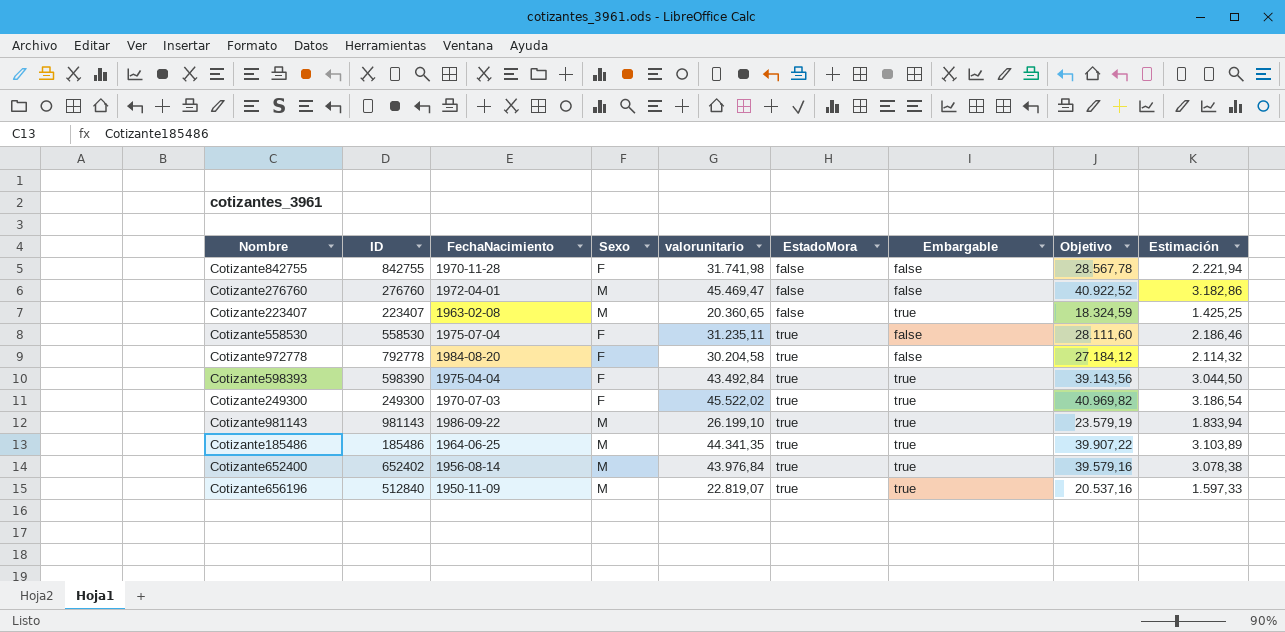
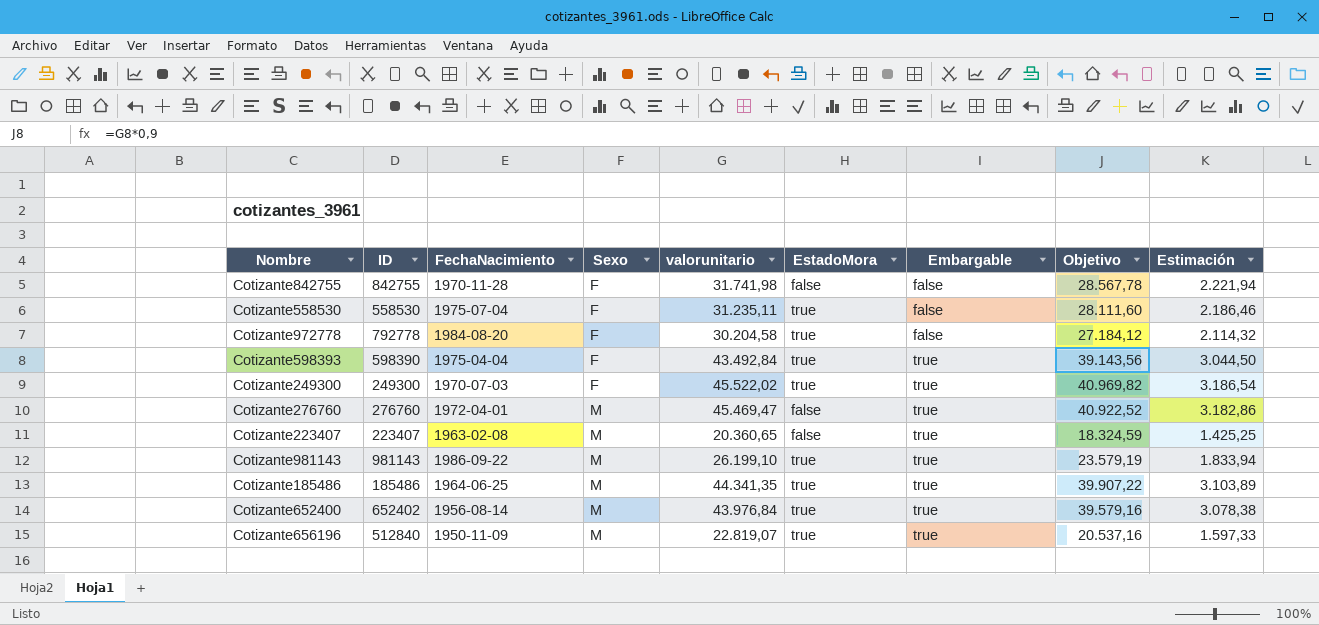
row order: EstadoMora ascending -> Sexo ascending
Cotizante276760 | Embargable: false -> true

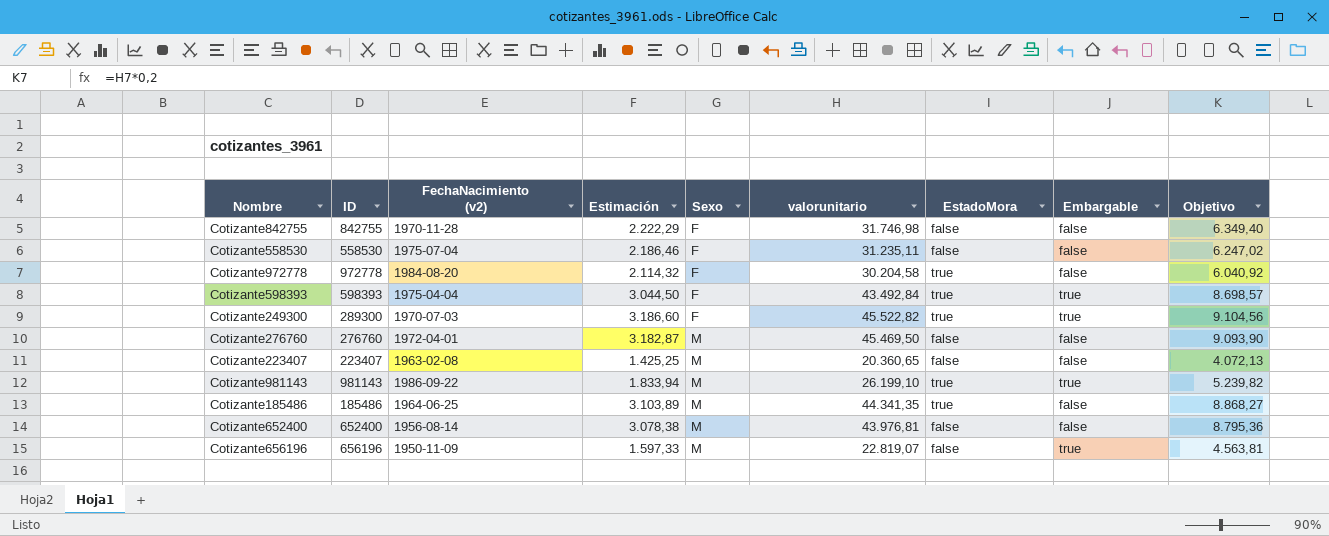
column name: FechaNacimiento -> FechaNacimiento (v2)
column Estimación | position: 9 -> 4
column Objetivo | formula: [valorunitario] * 0,9 -> [valorunitario] * 0,2
Cotizante842755 | Estimación: 2.221,94 -> 2.222,29
Cotizante842755 | valorunitario: 31.741,98 -> 31.746,98
Cotizante558530 | EstadoMora: true -> false
Cotizante972778 | ID: 792778 -> 972778
Cotizante598393 | ID: 598390 -> 598393
Cotizante249300 | ID: 249300 -> 289300
Cotizante249300 | Estimación: 3.186,54 -> 3.186,60
Cotizante249300 | valorunitario: 45.522,02 -> 45.522,82
Cotizante276760 | Estimación: 3.182,86 -> 3.182,87
Cotizante276760 | valorunitario: 45.469,47 -> 45.469,50
Cotizante276760 | Embargable: true -> false
Cotizante223407 | Embargable: true -> false
Cotizante185486 | Embargable: true -> false
Cotizante652400 | ID: 652402 -> 652400
Cotizante652400 | valorunitario: 43.976,84 -> 43.976,81
Cotizante652400 | EstadoMora: true -> false
Cotizante652400 | Embargable: true -> false
Cotizante656196 | ID: 512840 -> 656196
Cotizante656196 | EstadoMora: true -> false

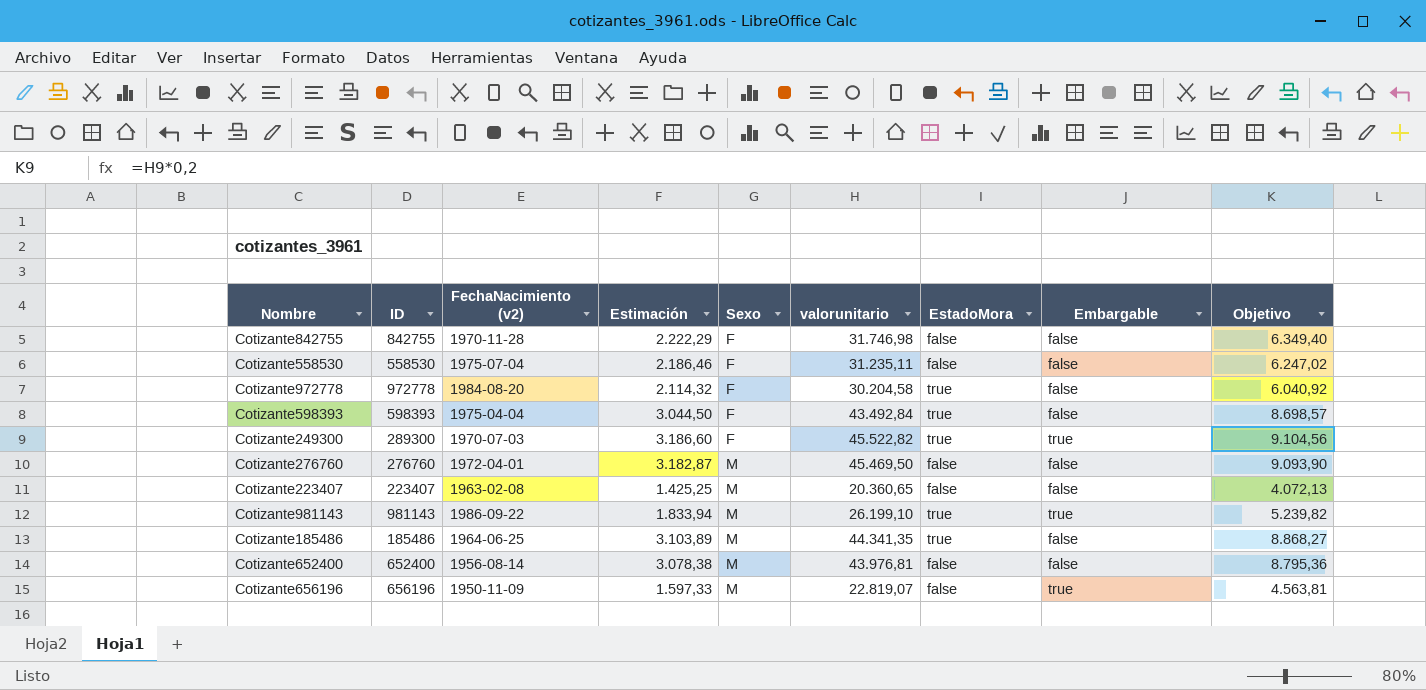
Cotizante598393 | Embargable: true -> false

